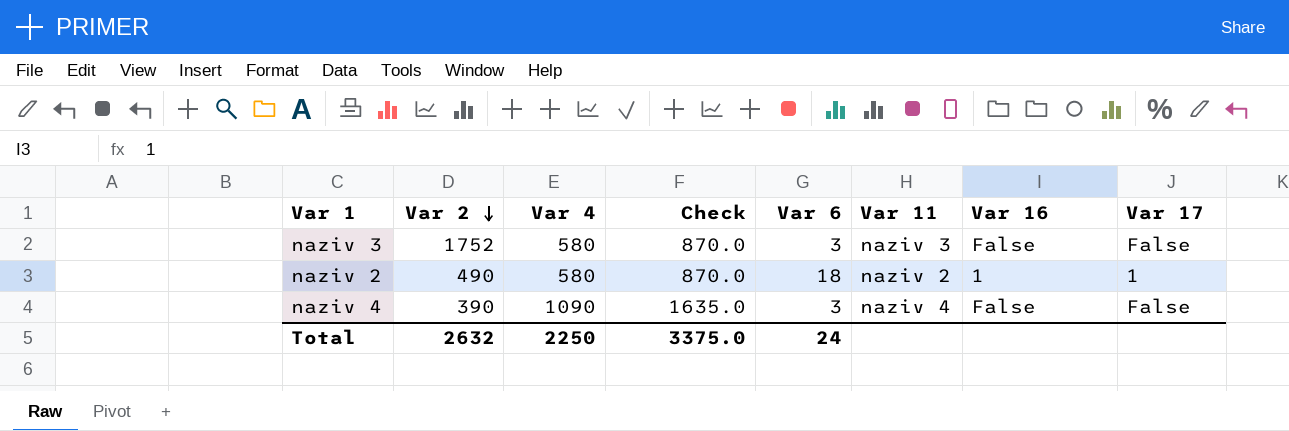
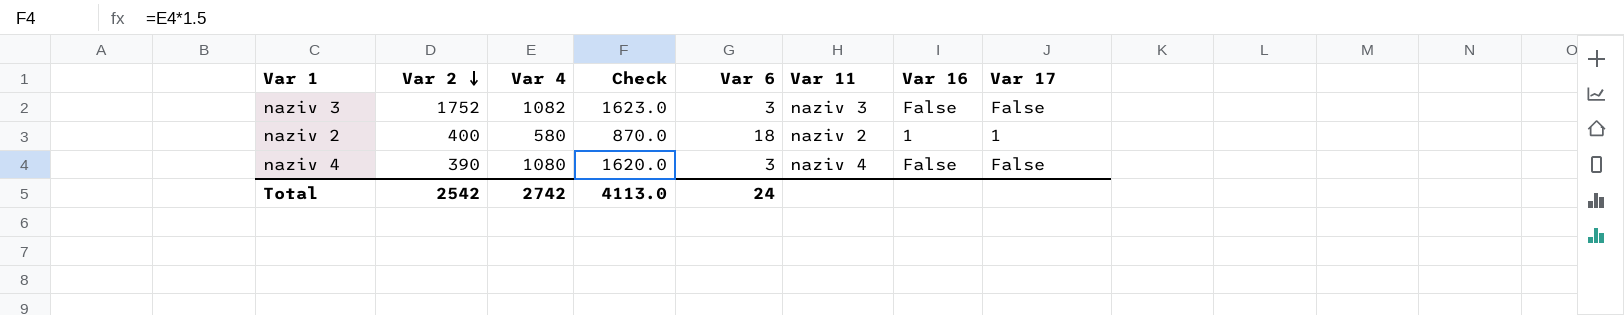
naziv 3 | Var 4: 580 -> 1082
naziv 3 | Check: 870.0 -> 1623.0
naziv 2 | Var 2: 490 -> 400
naziv 4 | Var 4: 1090 -> 1080
naziv 4 | Check: 1635.0 -> 1620.0
Total | Var 2: 2632 -> 2542
Total | Var 4: 2250 -> 2742
Total | Check: 3375.0 -> 4113.0

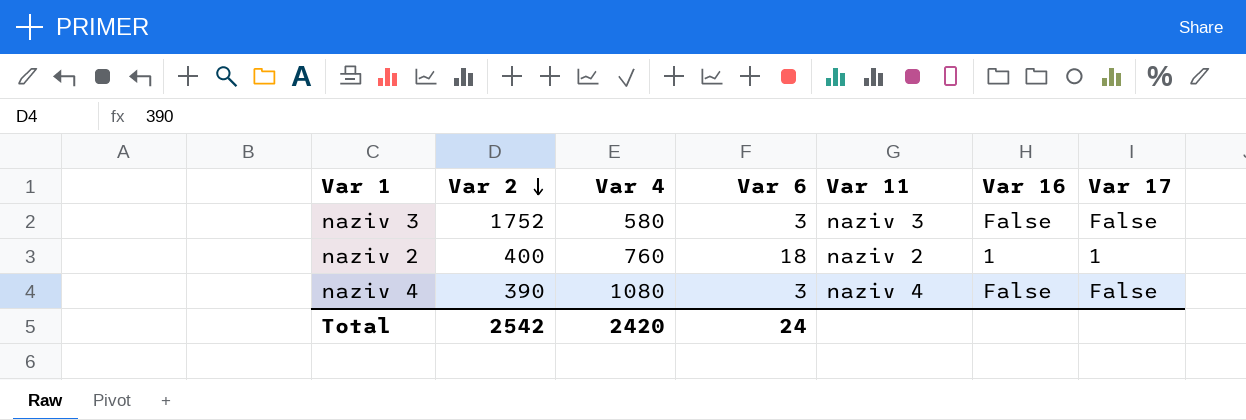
column Check | formula: [Var 4] * 1.5 -> none
naziv 3 | Var 4: 1082 -> 580
naziv 2 | Var 4: 580 -> 760
Total | Var 4: 2742 -> 2420

